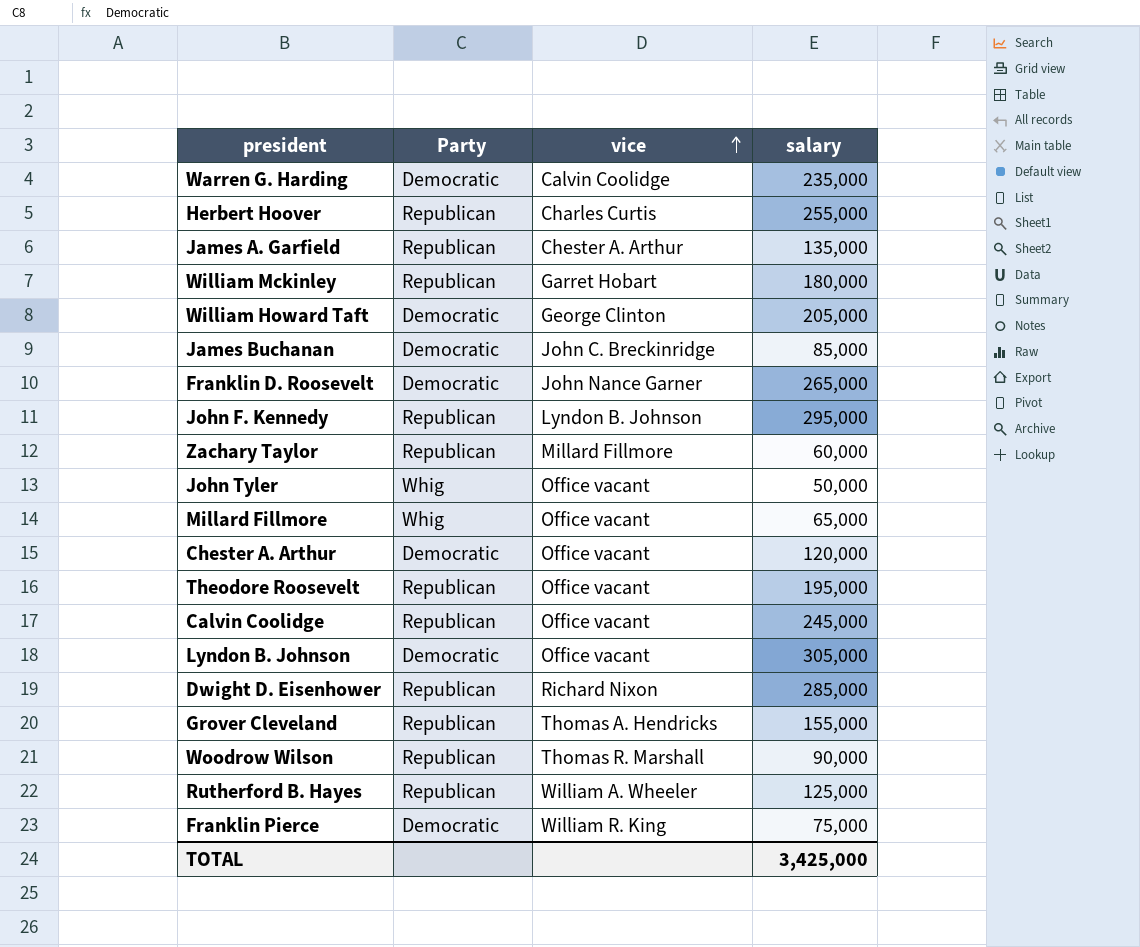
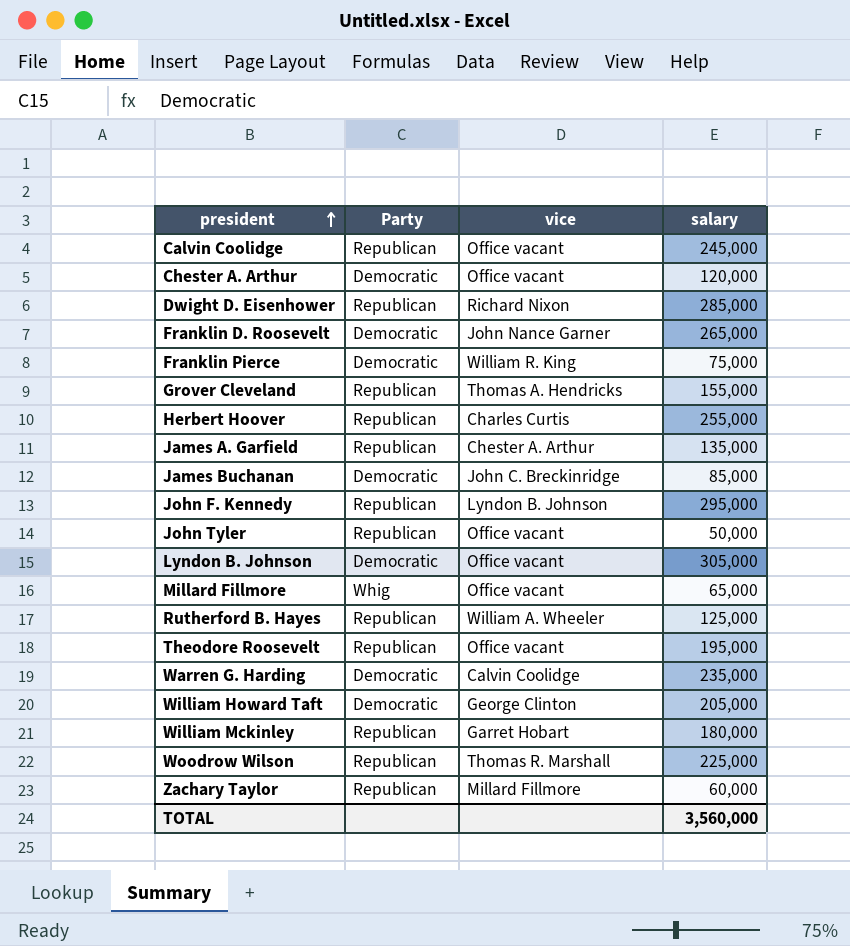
row order: vice ascending -> president ascending
John Tyler | Party: Whig -> Republican
Woodrow Wilson | salary: 90,000 -> 225,000
TOTAL | salary: 3,425,000 -> 3,560,000

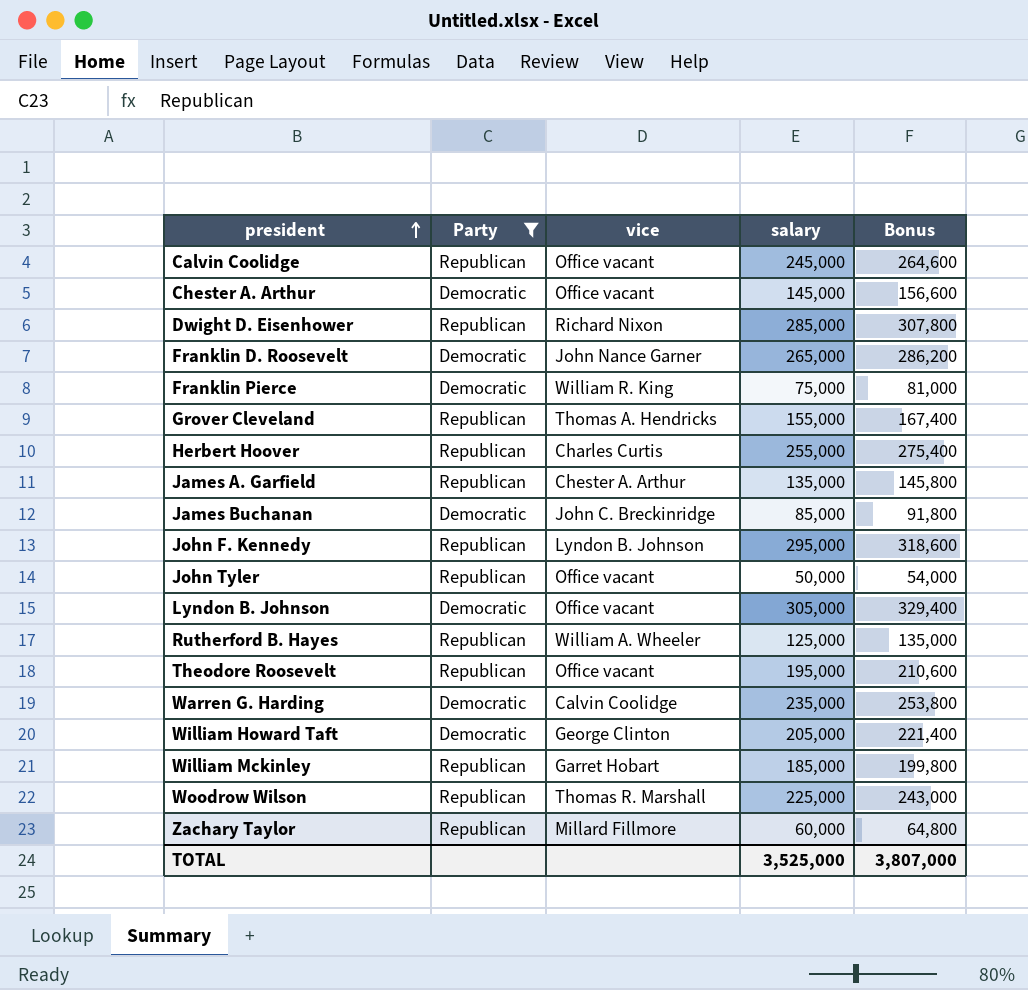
filter: none -> Party != Whig
column Bonus | formula: none -> [salary] * 1.08
Chester A. Arthur | salary: 120,000 -> 145,000
William Mckinley | salary: 180,000 -> 185,000
TOTAL | salary: 3,560,000 -> 3,525,000

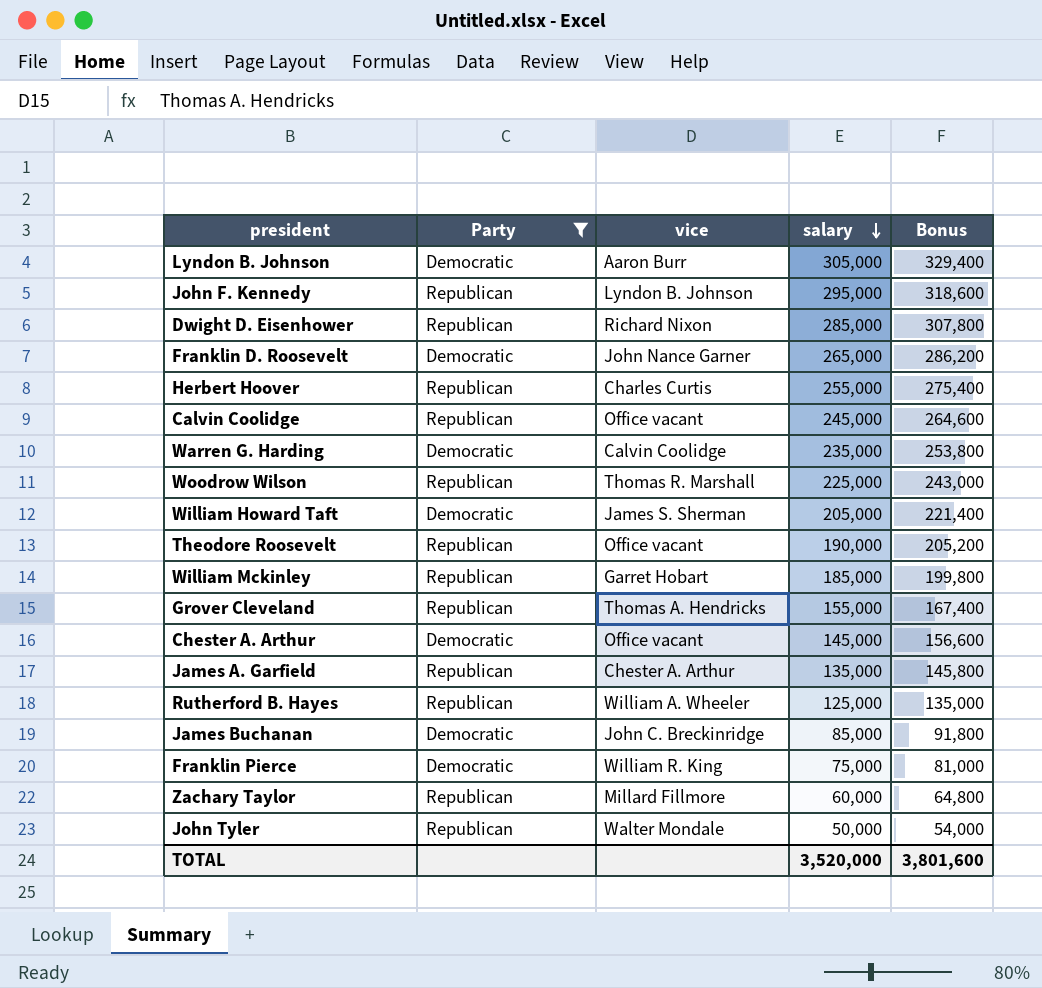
row order: president ascending -> salary descending
Lyndon B. Johnson | vice: Office vacant -> Aaron Burr
William Howard Taft | vice: George Clinton -> James S. Sherman
Theodore Roosevelt | salary: 195,000 -> 190,000
Theodore Roosevelt | Bonus: 210,600 -> 205,200
John Tyler | vice: Office vacant -> Walter Mondale
TOTAL | salary: 3,525,000 -> 3,520,000
TOTAL | Bonus: 3,807,000 -> 3,801,600

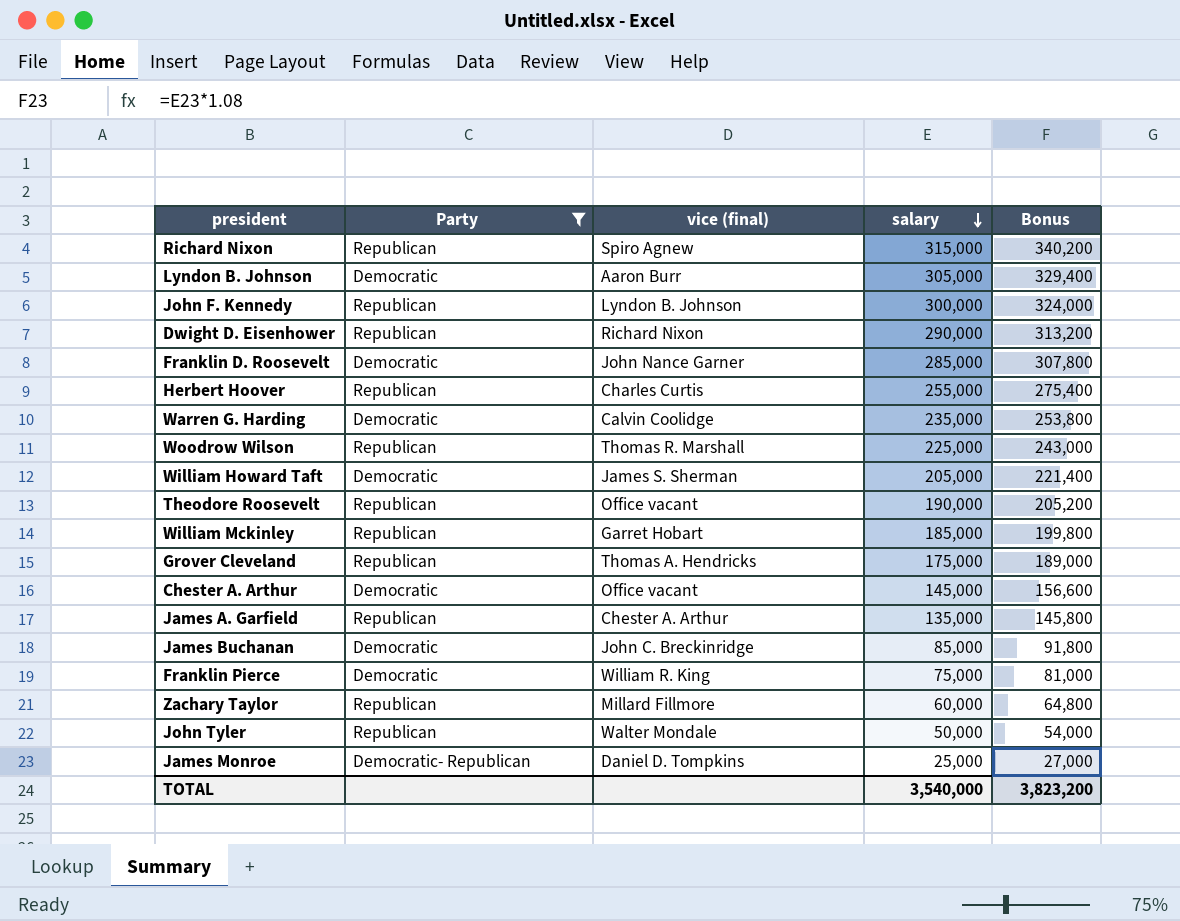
column name: vice -> vice (final)
row Calvin Coolidge: Republican | Office vacant | 245,000 | 264,600 -> none
row Rutherford B. Hayes: Republican | William A. Wheeler | 125,000 | 135,000 -> none
row Richard Nixon: none -> Republican | Spiro Agnew | 315,000 | 340,200
John F. Kennedy | salary: 295,000 -> 300,000
John F. Kennedy | Bonus: 318,600 -> 324,000
Dwight D. Eisenhower | salary: 285,000 -> 290,000
Dwight D. Eisenhower | Bonus: 307,800 -> 313,200
Franklin D. Roosevelt | salary: 265,000 -> 285,000
Franklin D. Roosevelt | Bonus: 286,200 -> 307,800
Grover Cleveland | salary: 155,000 -> 175,000
Grover Cleveland | Bonus: 167,400 -> 189,000
row James Monroe: none -> Democratic- Republican | Daniel D. Tompkins | 25,000 | 27,000
TOTAL | salary: 3,520,000 -> 3,540,000
TOTAL | Bonus: 3,801,600 -> 3,823,200

